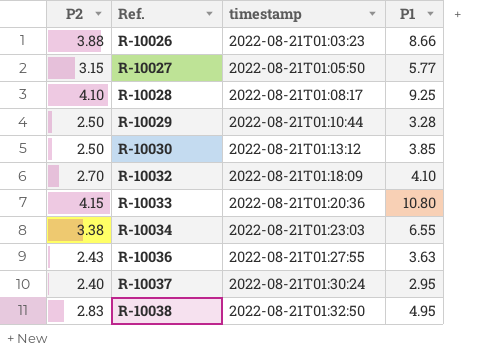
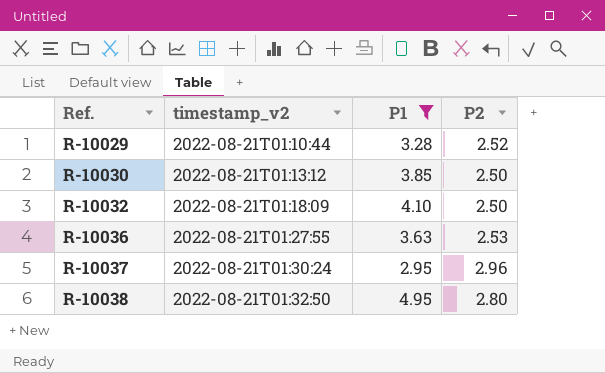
filter: none -> P1 <= 4.95
column name: timestamp -> timestamp_v2
column P2 | position: 1 -> 4
R-10029 | P2: 2.50 -> 2.52
R-10032 | P2: 2.70 -> 2.50
R-10036 | P2: 2.43 -> 2.53
R-10037 | P2: 2.40 -> 2.96
R-10038 | P2: 2.83 -> 2.80

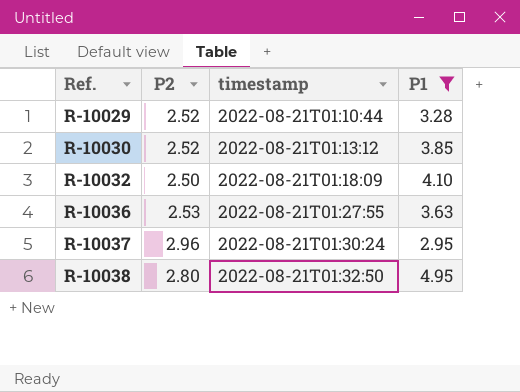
column P2 | position: 4 -> 2
column name: timestamp_v2 -> timestamp
R-10030 | P2: 2.50 -> 2.52

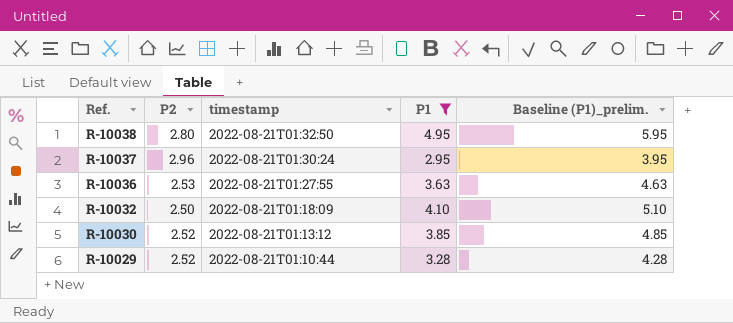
row order: Ref. ascending -> Ref. descending
column Baseline (P1)_prelim. | formula: none -> [P1] + 1

